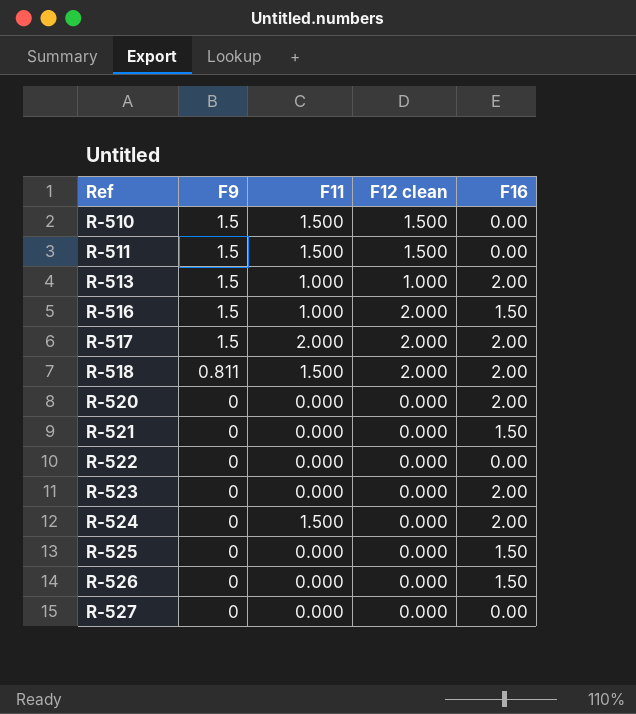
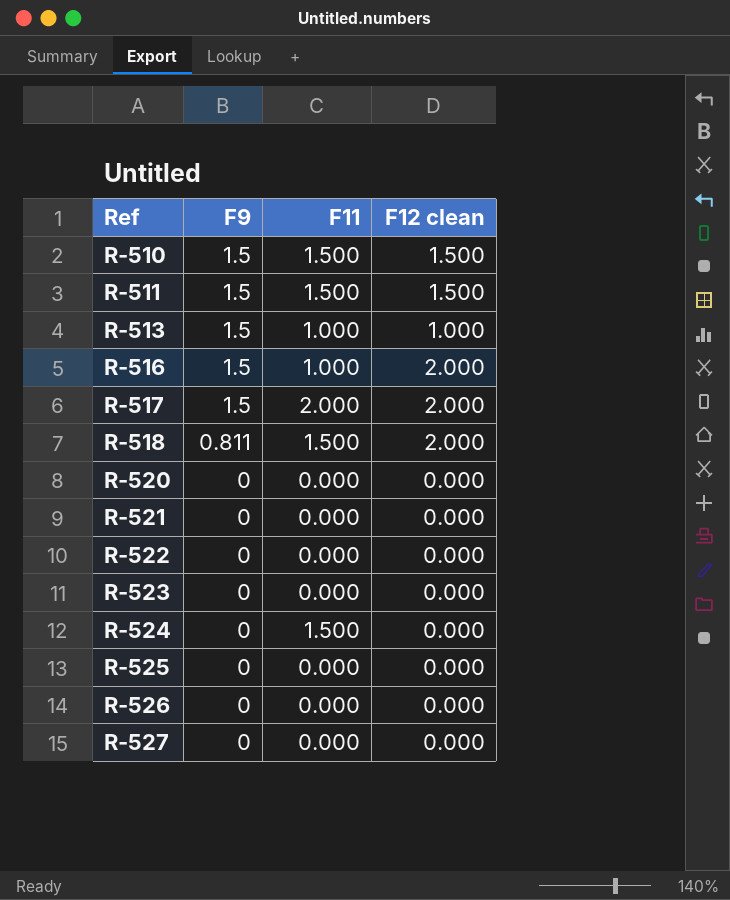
column F16 | position: 5 -> none

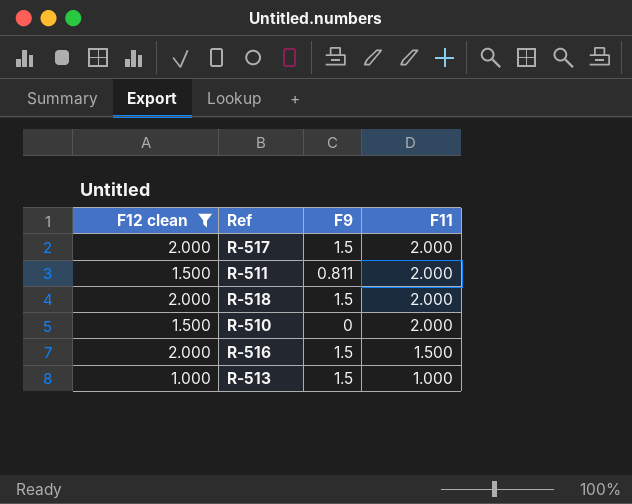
filter: none -> F12 clean != 0.000
row order: Ref ascending -> F11 descending
column F12 clean | position: 4 -> 1
R-511 | F9: 1.5 -> 0.811
R-511 | F11: 1.500 -> 2.000
R-518 | F9: 0.811 -> 1.5
R-518 | F11: 1.500 -> 2.000
R-510 | F9: 1.5 -> 0
R-510 | F11: 1.500 -> 2.000
R-516 | F11: 1.000 -> 1.500

